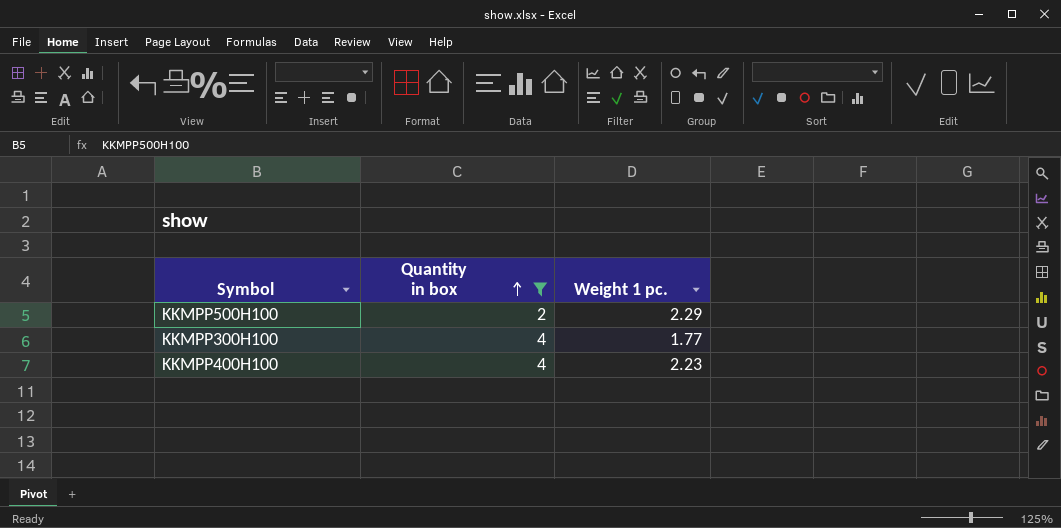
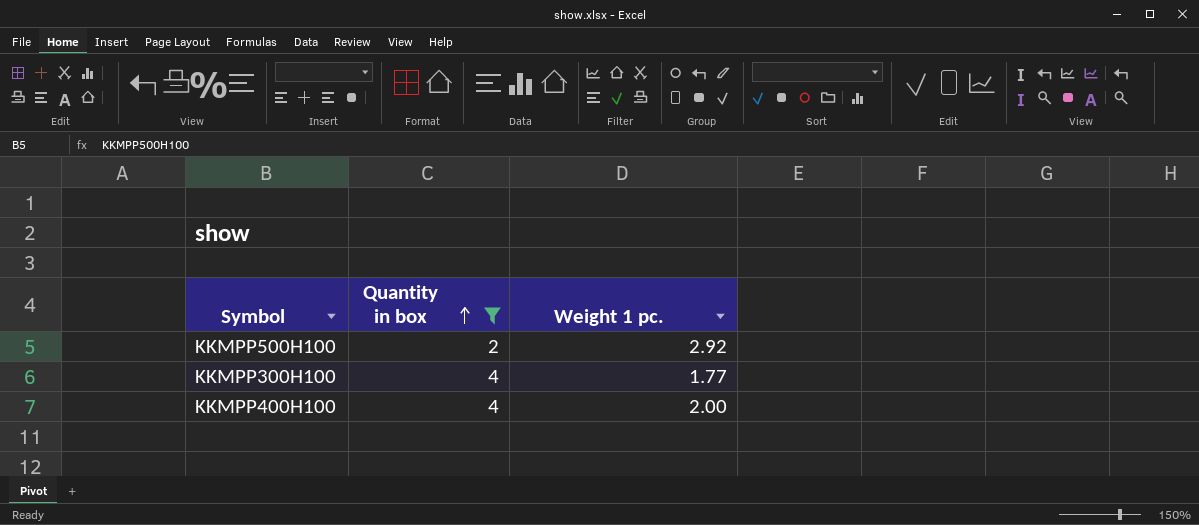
KKMPP500H100 | Weight 1 pc.: 2.29 -> 2.92
KKMPP400H100 | Weight 1 pc.: 2.23 -> 2.00

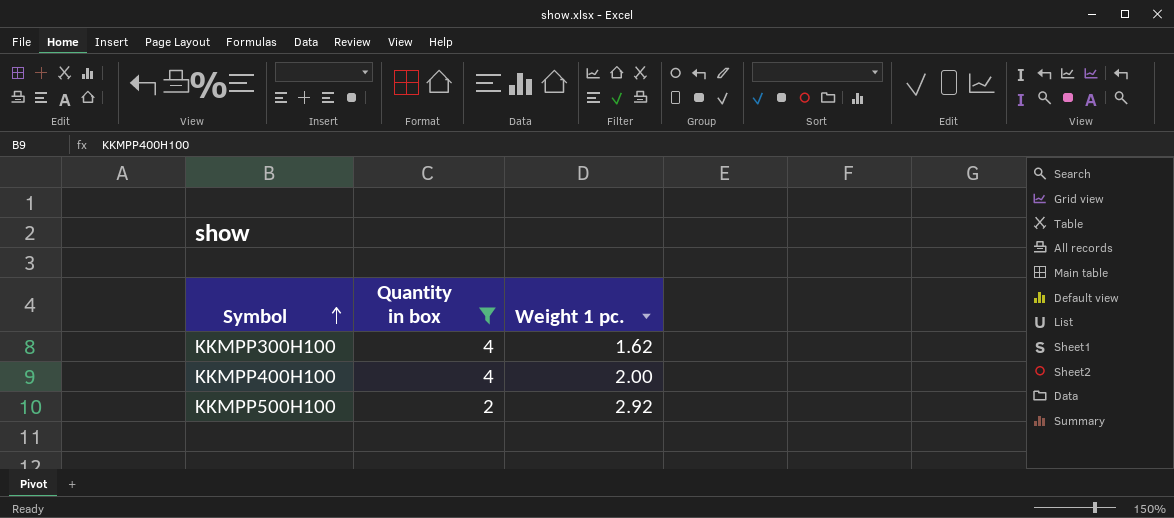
row order: Quantity in box ascending -> Symbol ascending
KKMPP300H100 | Weight 1 pc.: 1.77 -> 1.62

